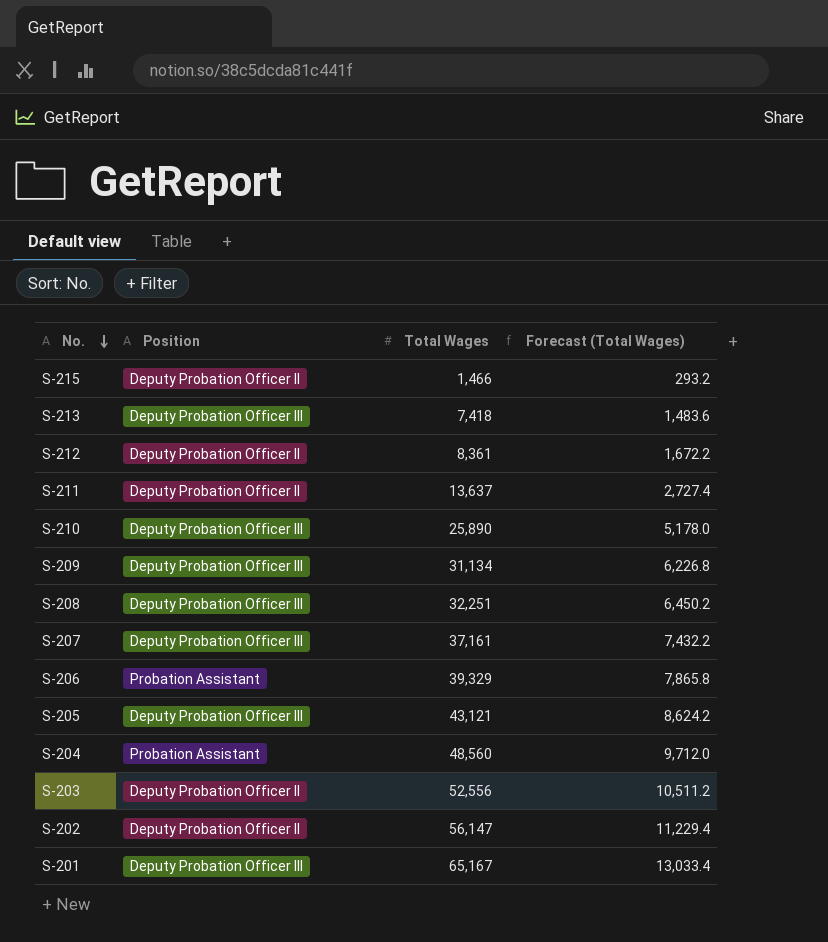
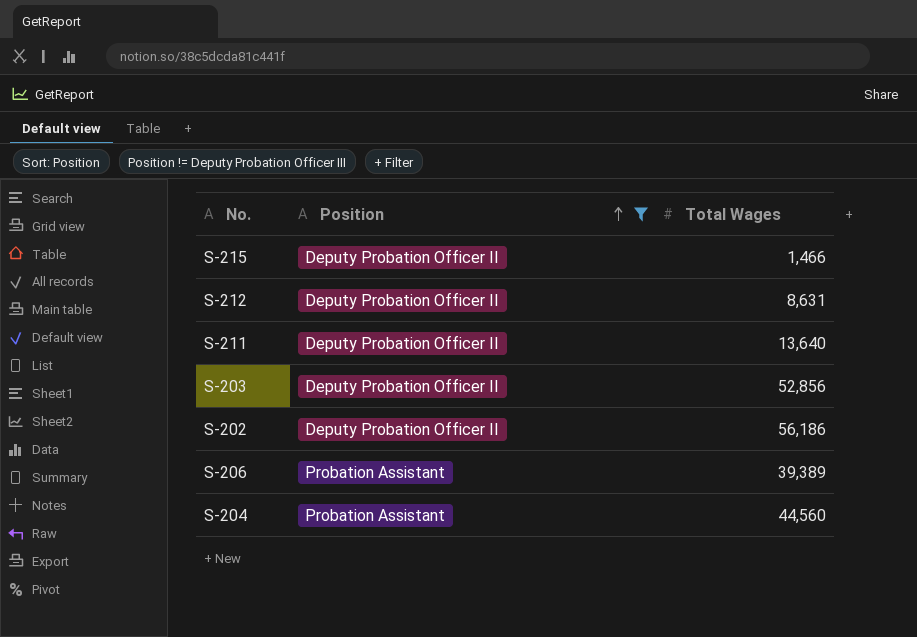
filter: none -> Position != Deputy Probation Officer III
row order: No. descending -> Position ascending
column Forecast (Total Wages) | formula: [Total Wages] * 0.2 -> none
S-212 | Total Wages: 8,361 -> 8,631
S-211 | Total Wages: 13,637 -> 13,640
S-203 | Total Wages: 52,556 -> 52,856
S-202 | Total Wages: 56,147 -> 56,186
S-206 | Total Wages: 39,329 -> 39,389
S-204 | Total Wages: 48,560 -> 44,560

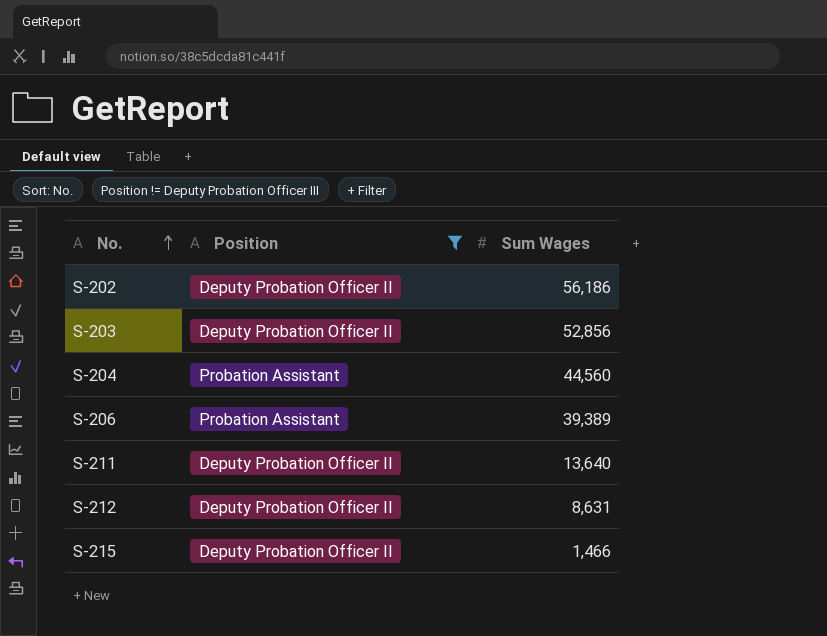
row order: Position ascending -> No. ascending
column name: Total Wages -> Sum Wages

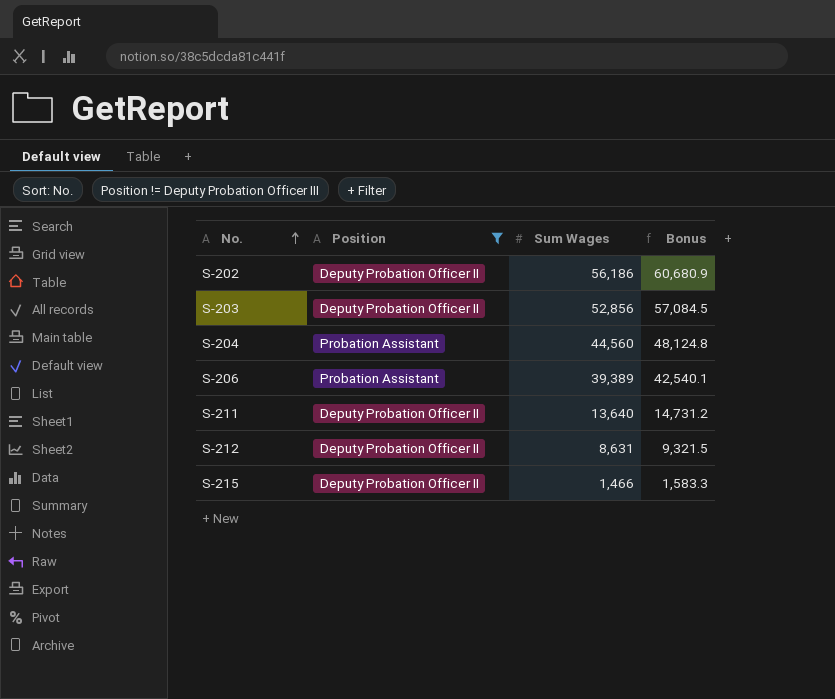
column Bonus | formula: none -> [Sum Wages] * 1.08

